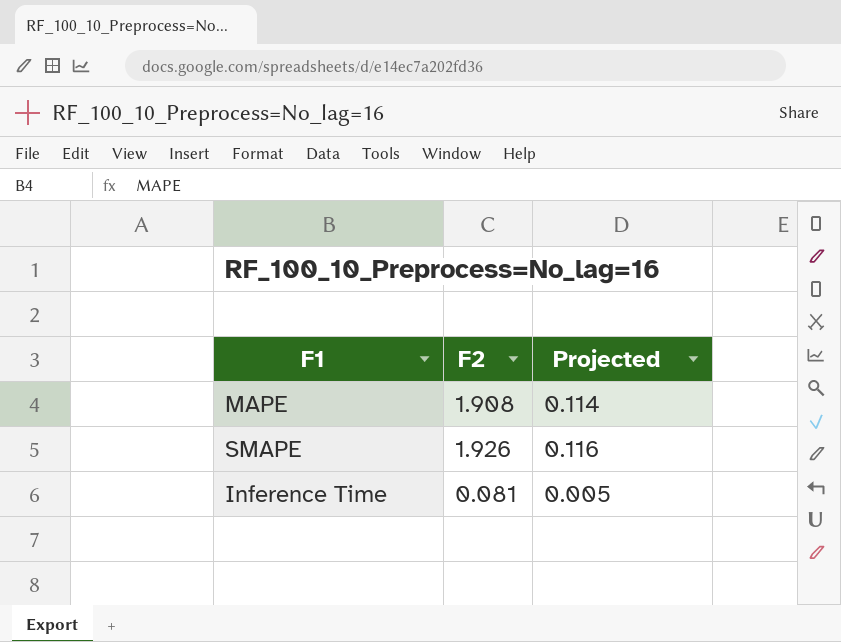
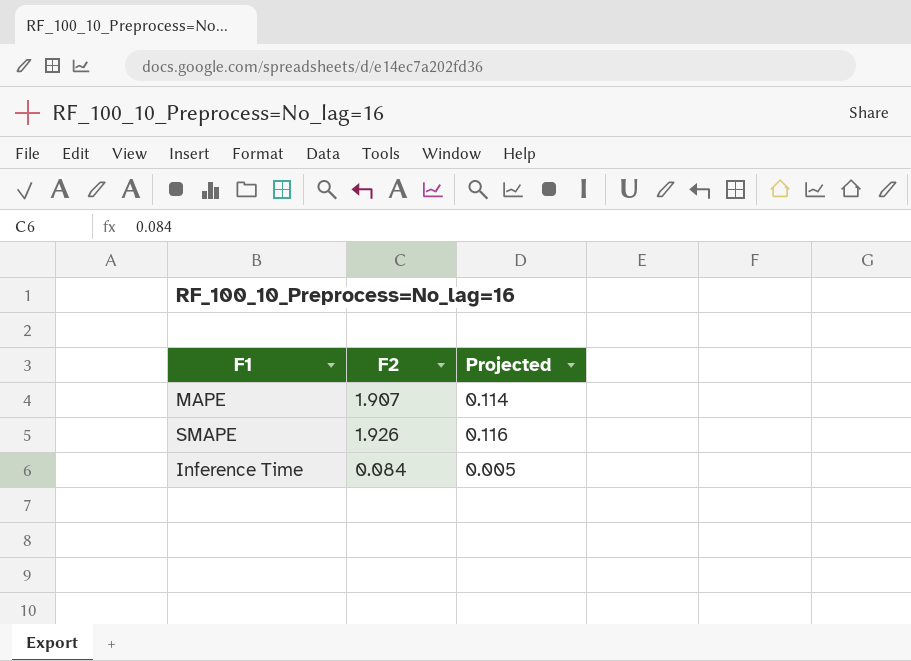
MAPE | F2: 1.908 -> 1.907
Inference Time | F2: 0.081 -> 0.084

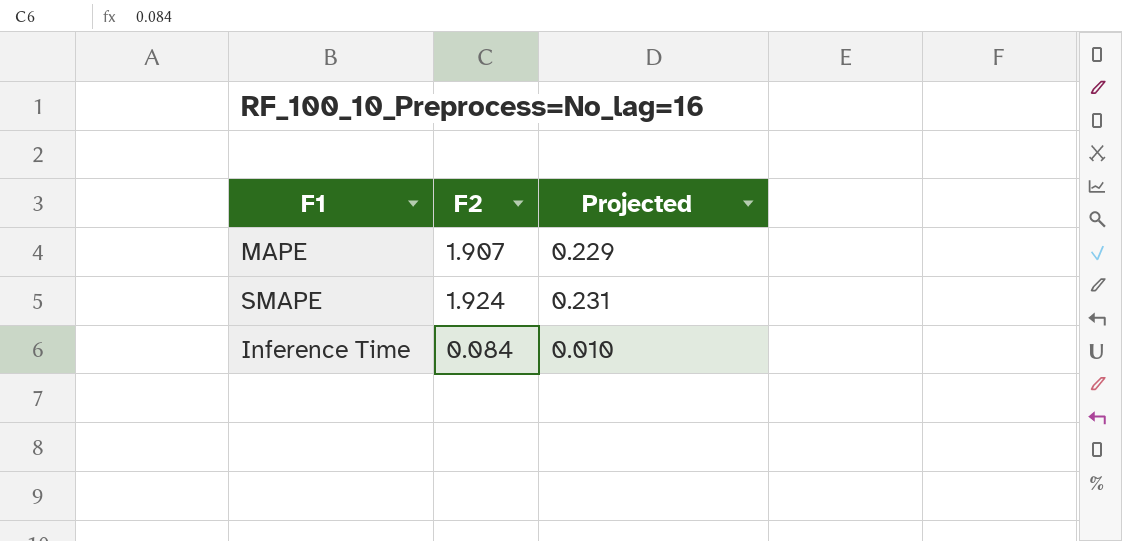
column Projected | formula: [F2] * 0.06 -> [F2] * 0.12
SMAPE | F2: 1.926 -> 1.924

